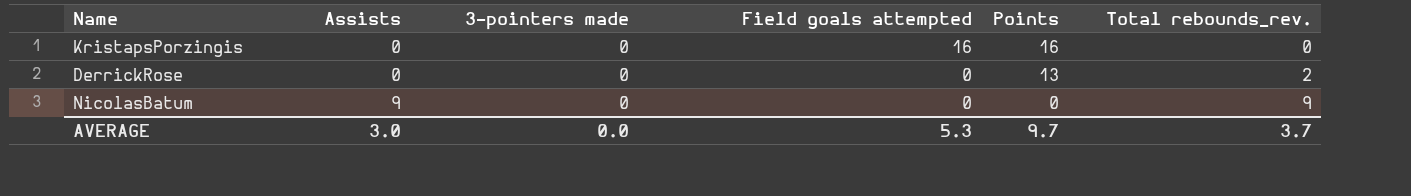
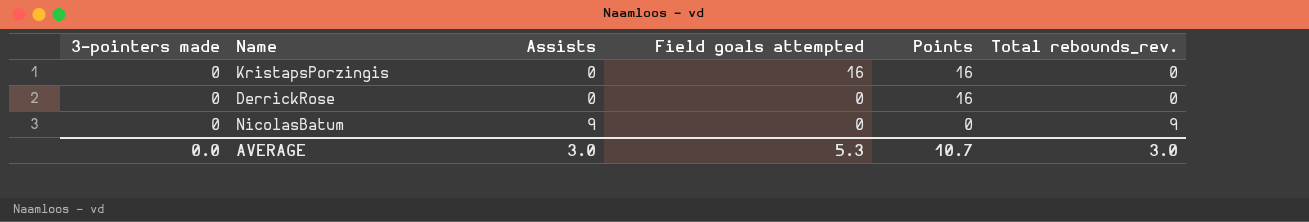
column 3-pointers made | position: 3 -> 1
DerrickRose | Points: 13 -> 16
DerrickRose | Total rebounds_rev.: 2 -> 0
AVERAGE | Points: 9.7 -> 10.7
AVERAGE | Total rebounds_rev.: 3.7 -> 3.0

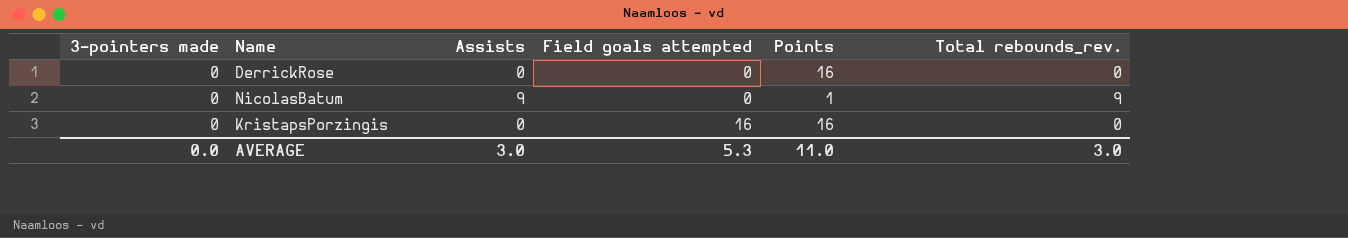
row order: Assists ascending -> Field goals attempted ascending
NicolasBatum | Points: 0 -> 1
AVERAGE | Points: 10.7 -> 11.0

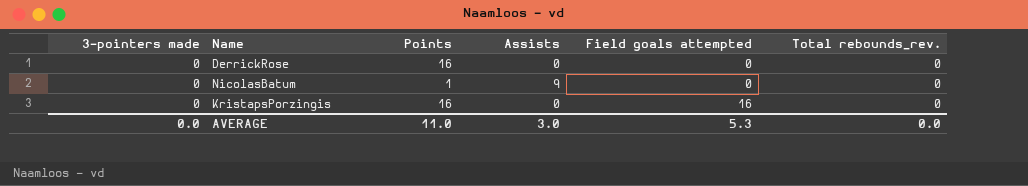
column Points | position: 5 -> 3
NicolasBatum | Total rebounds_rev.: 9 -> 0
AVERAGE | Total rebounds_rev.: 3.0 -> 0.0

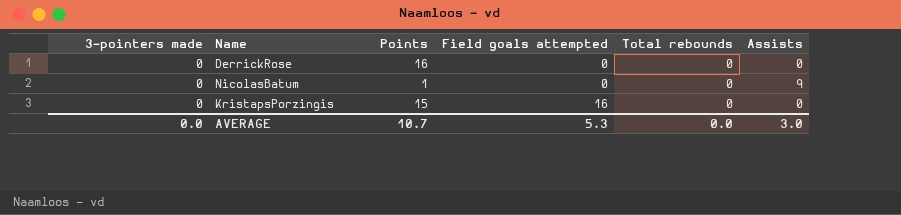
column name: Total rebounds_rev. -> Total rebounds
column Assists | position: 4 -> 6
KristapsPorzingis | Points: 16 -> 15
AVERAGE | Points: 11.0 -> 10.7

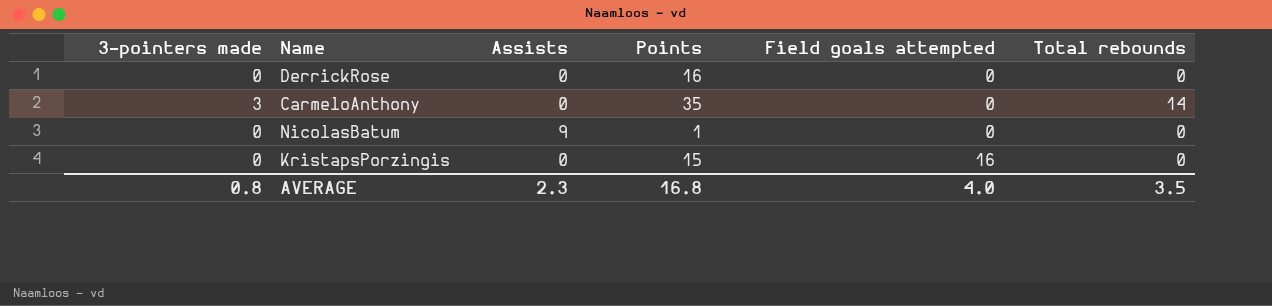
column Assists | position: 6 -> 3
row CarmeloAnthony: none -> 3 | 0 | 35 | 0 | 14
AVERAGE | 3-pointers made: 0.0 -> 0.8
AVERAGE | Assists: 3.0 -> 2.3
AVERAGE | Points: 10.7 -> 16.8
AVERAGE | Field goals attempted: 5.3 -> 4.0
AVERAGE | Total rebounds: 0.0 -> 3.5

